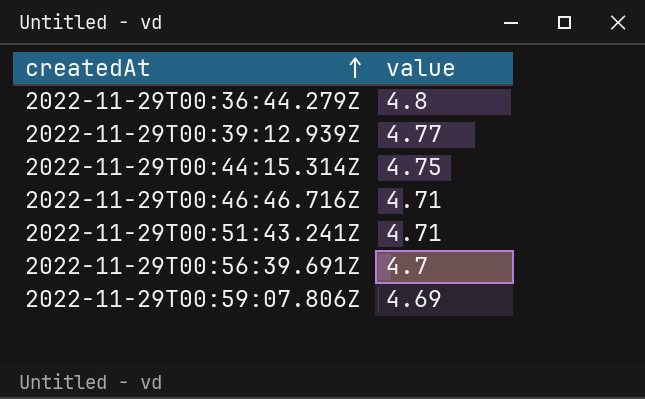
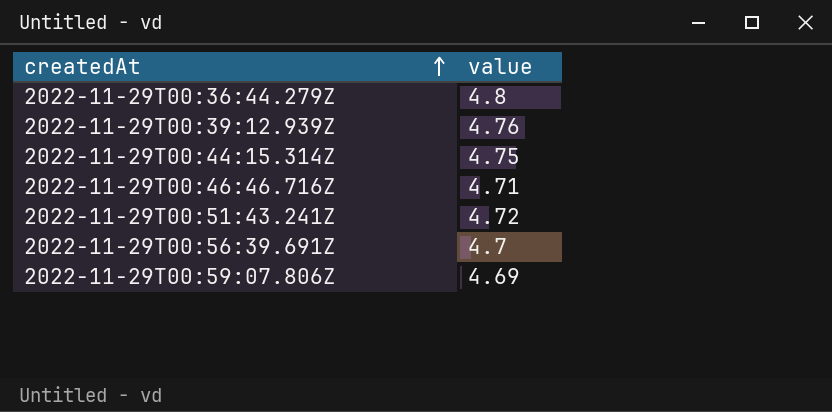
2022-11-29T00:39:12.939Z | value: 4.77 -> 4.76
2022-11-29T00:51:43.241Z | value: 4.71 -> 4.72

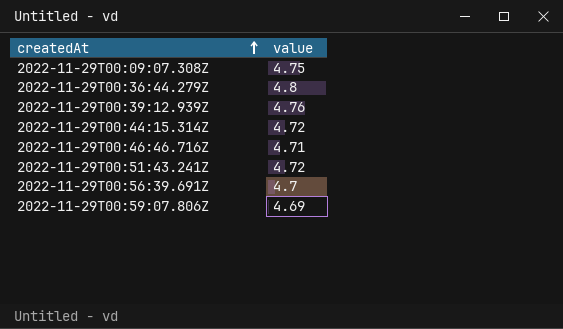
row 2022-11-29T00:09:07.308Z: none -> 4.75
2022-11-29T00:44:15.314Z | value: 4.75 -> 4.72

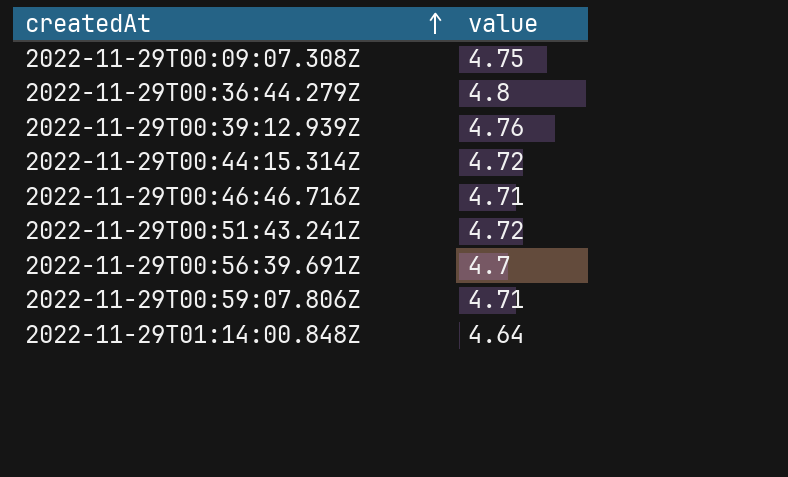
2022-11-29T00:59:07.806Z | value: 4.69 -> 4.71
row 2022-11-29T01:14:00.848Z: none -> 4.64

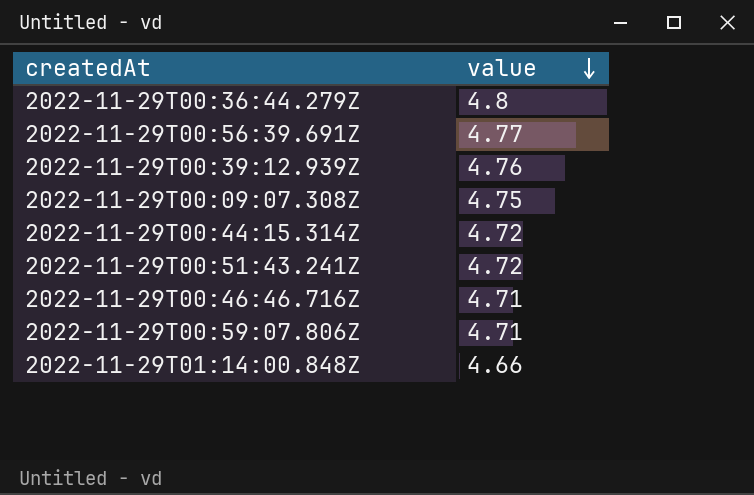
row order: createdAt ascending -> value descending
2022-11-29T00:56:39.691Z | value: 4.7 -> 4.77
2022-11-29T01:14:00.848Z | value: 4.64 -> 4.66

